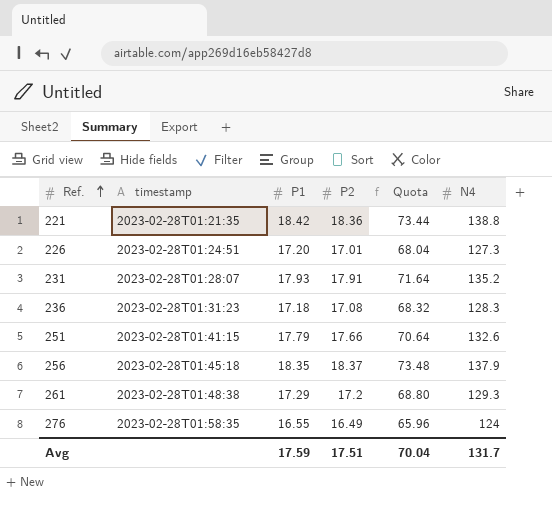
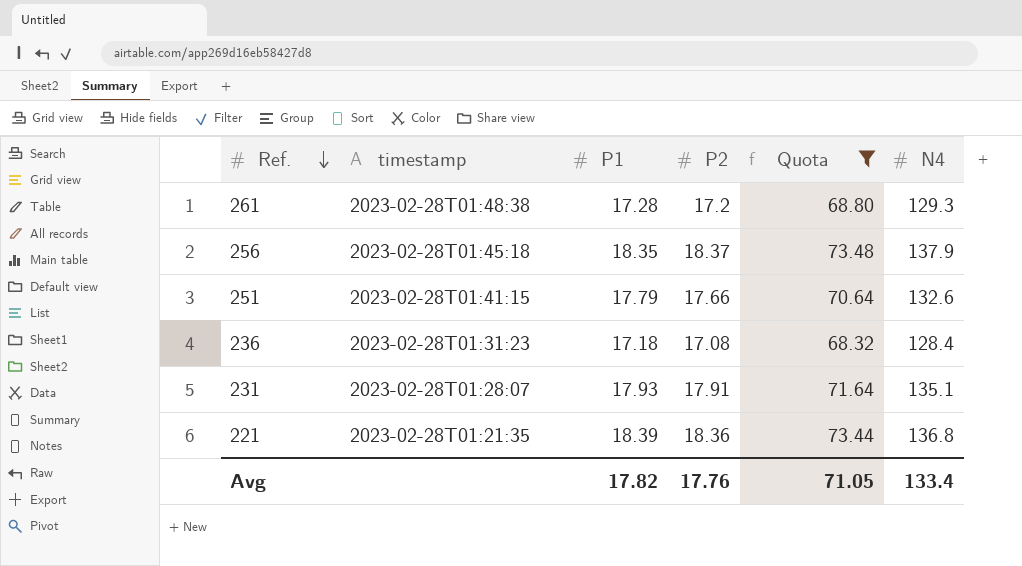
filter: none -> Quota >= 68.32
row order: Ref. ascending -> Ref. descending
261 | P1: 17.29 -> 17.28
236 | N4: 128.3 -> 128.4
231 | N4: 135.2 -> 135.1
221 | P1: 18.42 -> 18.39
221 | N4: 138.8 -> 136.8
Avg | P1: 17.59 -> 17.82
Avg | P2: 17.51 -> 17.76
Avg | Quota: 70.04 -> 71.05
Avg | N4: 131.7 -> 133.4

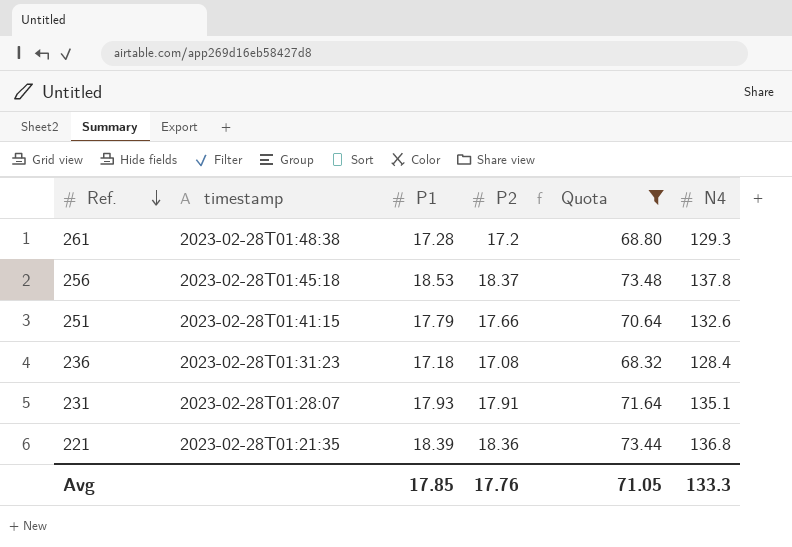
256 | P1: 18.35 -> 18.53
256 | N4: 137.9 -> 137.8
Avg | P1: 17.82 -> 17.85
Avg | N4: 133.4 -> 133.3

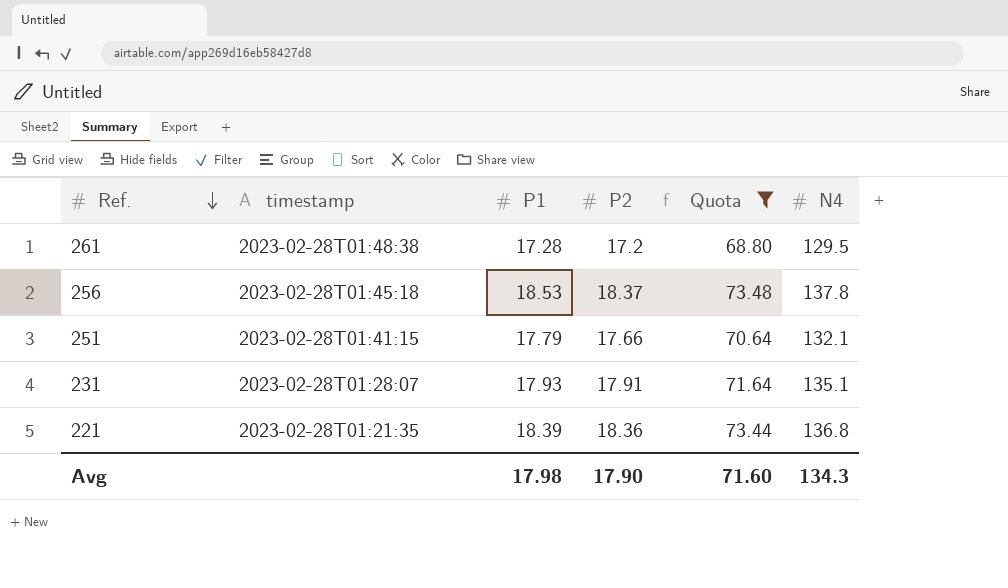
row 236: 2023-02-28T01:31:23 | 17.18 | 17.08 | 68.32 | 128.4 -> none
261 | N4: 129.3 -> 129.5
251 | N4: 132.6 -> 132.1
Avg | P1: 17.85 -> 17.98
Avg | P2: 17.76 -> 17.90
Avg | Quota: 71.05 -> 71.60
Avg | N4: 133.3 -> 134.3

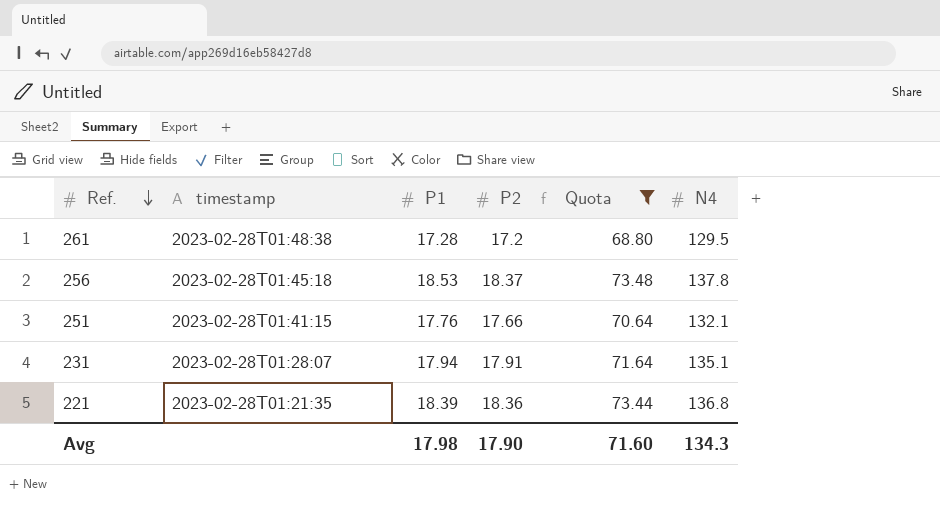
251 | P1: 17.79 -> 17.76
231 | P1: 17.93 -> 17.94

